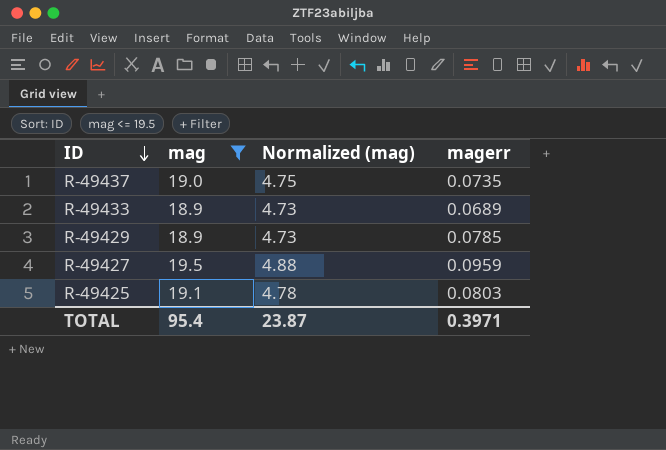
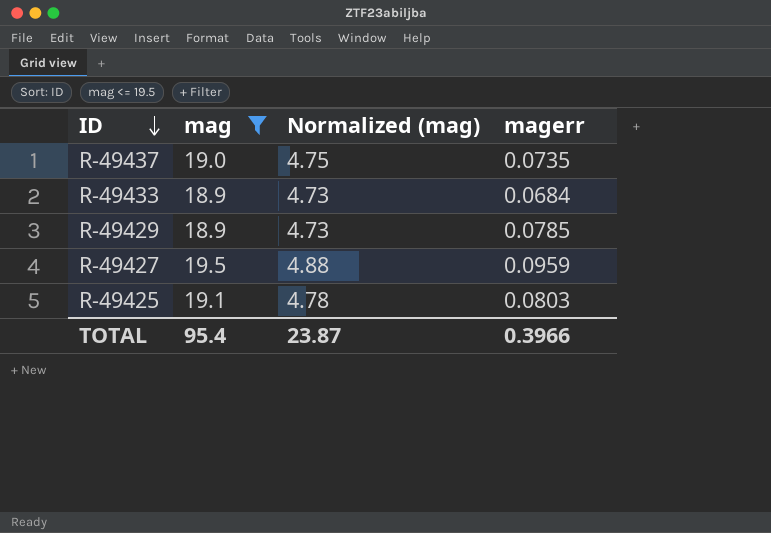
R-49433 | magerr: 0.0689 -> 0.0684
TOTAL | magerr: 0.3971 -> 0.3966

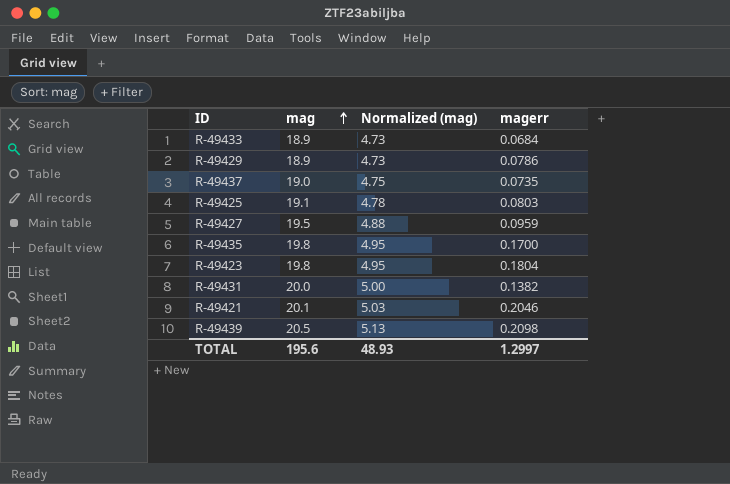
filter: mag <= 19.5 -> none
row order: ID descending -> mag ascending
R-49429 | magerr: 0.0785 -> 0.0786
TOTAL | mag: 95.4 -> 195.6
TOTAL | Normalized (mag): 23.87 -> 48.93
TOTAL | magerr: 0.3966 -> 1.2997

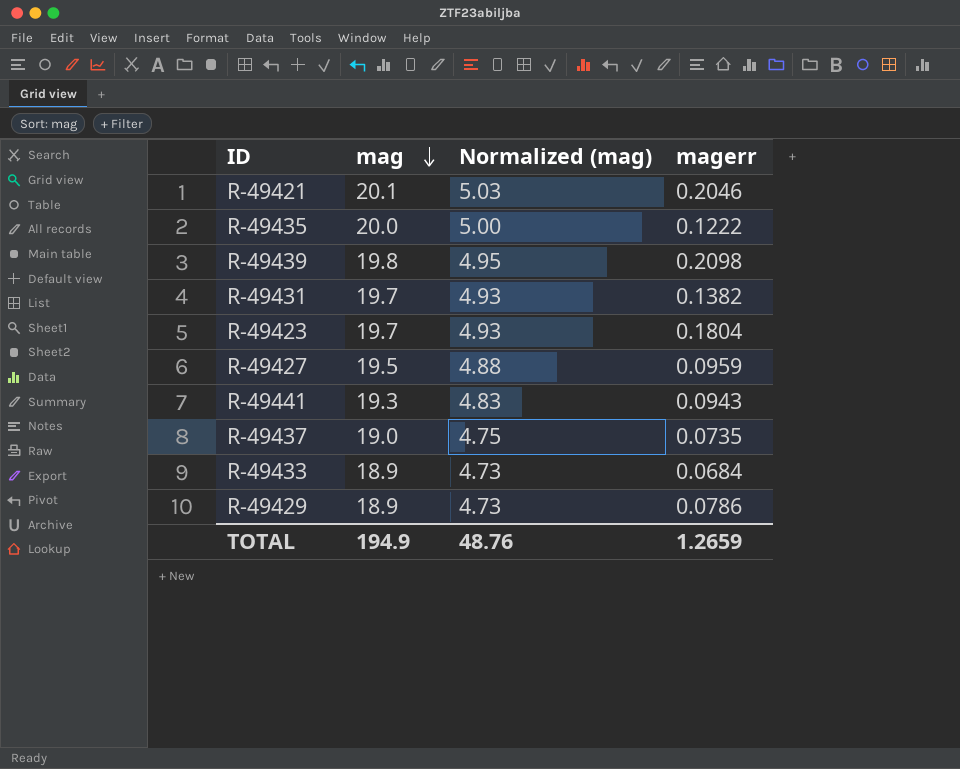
row order: mag ascending -> mag descending
row R-49425: 19.1 | 4.78 | 0.0803 -> none
R-49435 | mag: 19.8 -> 20.0
R-49435 | Normalized (mag): 4.95 -> 5.00
R-49435 | magerr: 0.1700 -> 0.1222
R-49439 | mag: 20.5 -> 19.8
R-49439 | Normalized (mag): 5.13 -> 4.95
R-49431 | mag: 20.0 -> 19.7
R-49431 | Normalized (mag): 5.00 -> 4.93
R-49423 | mag: 19.8 -> 19.7
R-49423 | Normalized (mag): 4.95 -> 4.93
row R-49441: none -> 19.3 | 4.83 | 0.0943
TOTAL | mag: 195.6 -> 194.9
TOTAL | Normalized (mag): 48.93 -> 48.76
TOTAL | magerr: 1.2997 -> 1.2659

